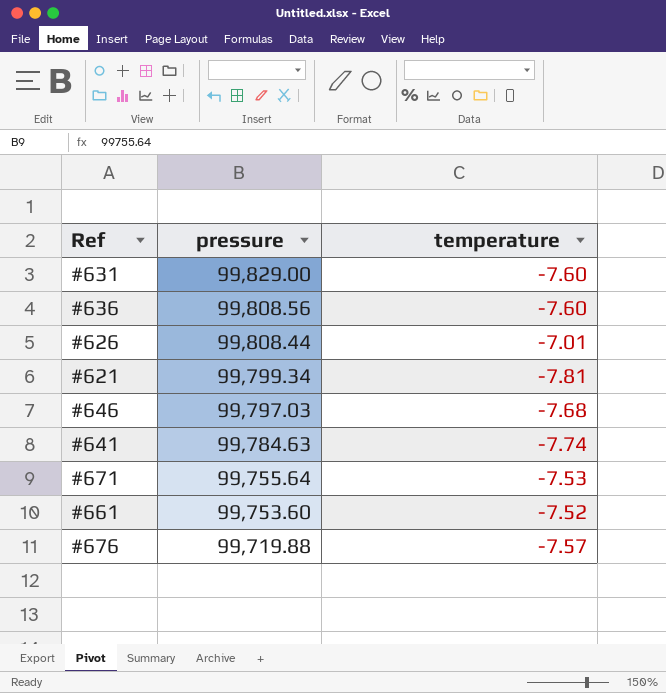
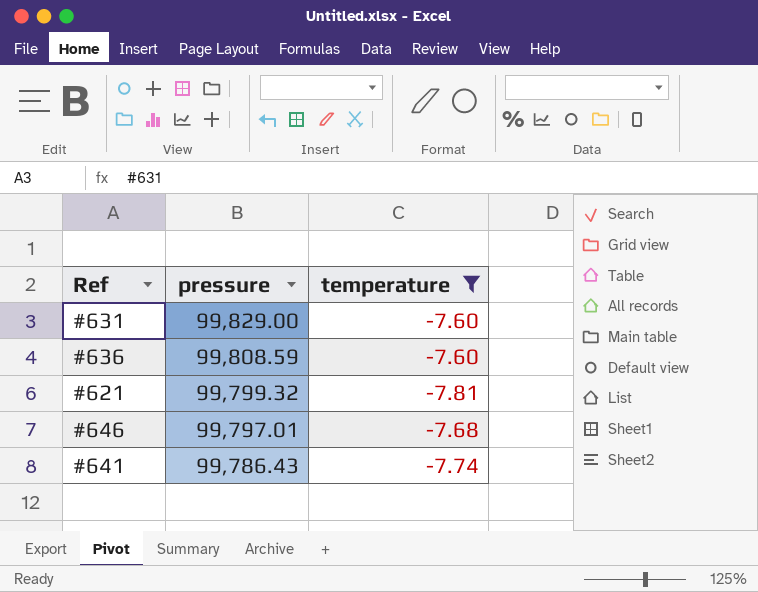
filter: none -> temperature <= -7.60
#636 | pressure: 99,808.56 -> 99,808.59
#621 | pressure: 99,799.34 -> 99,799.32
#646 | pressure: 99,797.03 -> 99,797.01
#641 | pressure: 99,784.63 -> 99,786.43

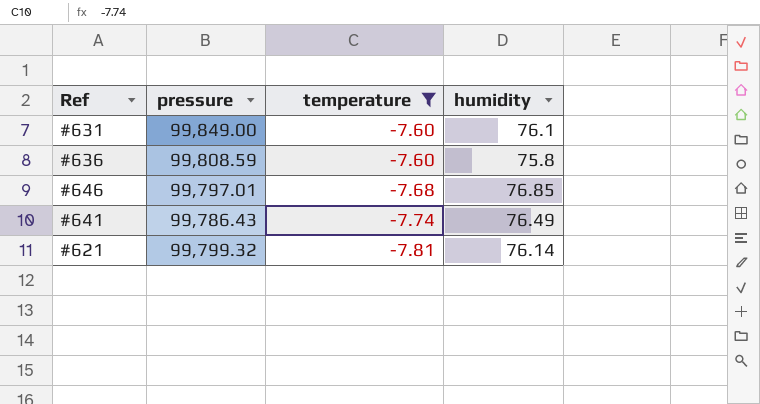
row order: pressure descending -> temperature descending
column humidity | position: none -> 4
#631 | pressure: 99,829.00 -> 99,849.00

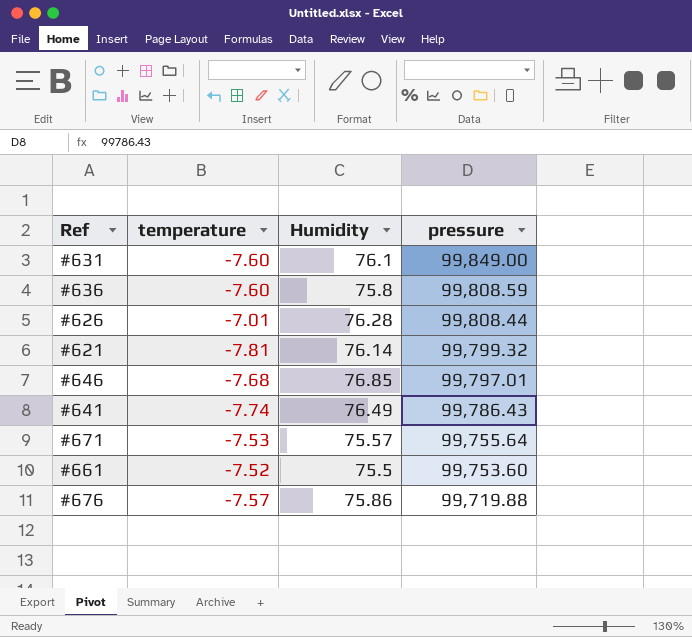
filter: temperature <= -7.60 -> none
row order: temperature descending -> pressure descending
column name: humidity -> Humidity
column pressure | position: 2 -> 4

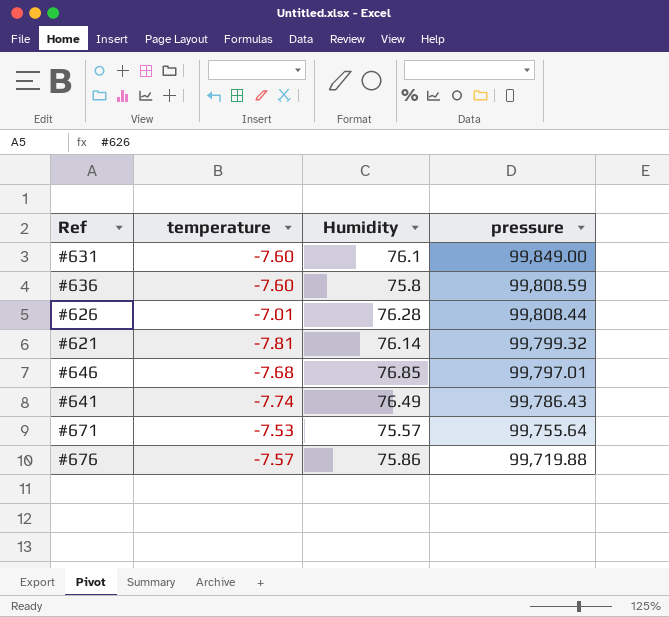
row #661: -7.52 | 75.5 | 99,753.60 -> none

